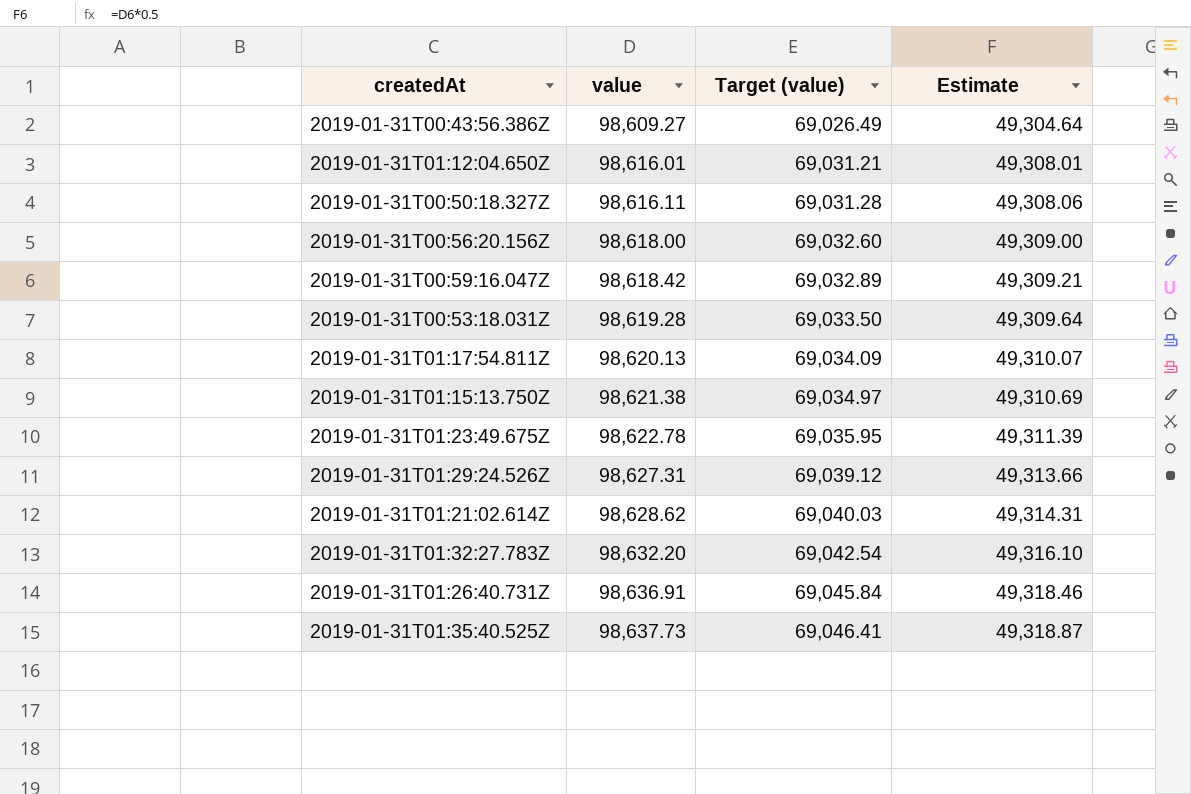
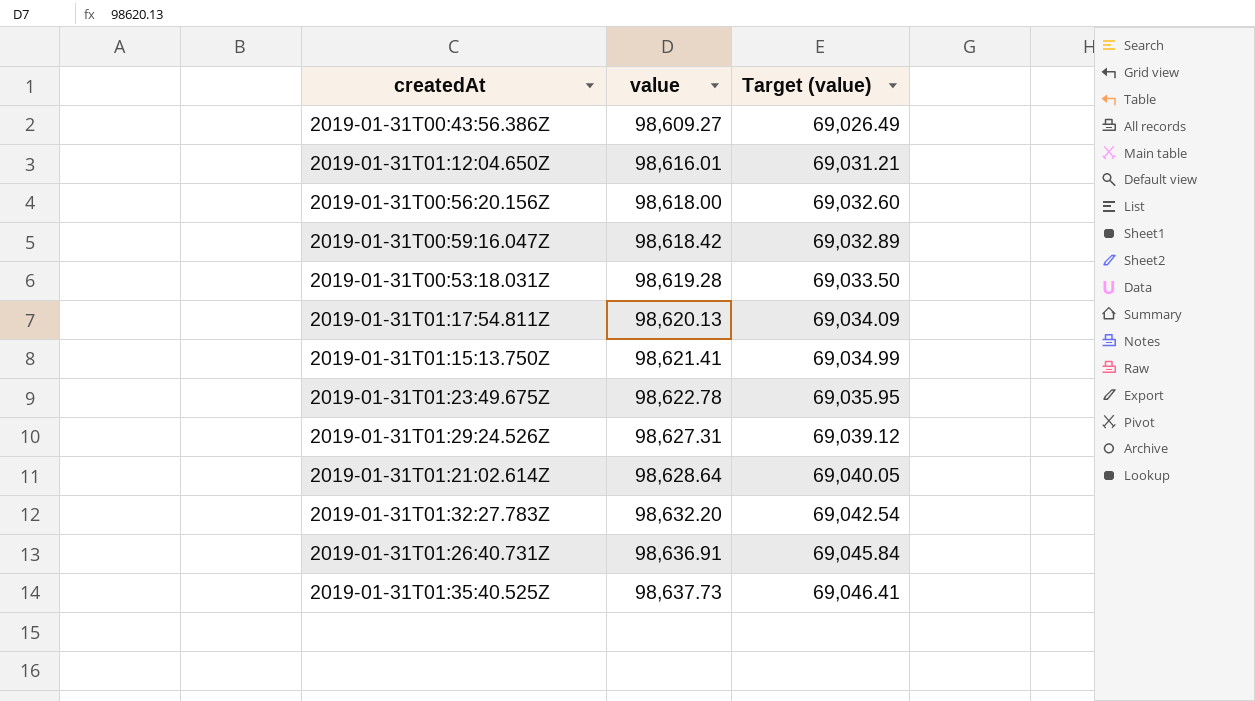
column Estimate | formula: [value] * 0.5 -> none
row 2019-01-31T00:50:18.327Z: 98,616.11 | 69,031.28 | 49,308.06 -> none
2019-01-31T01:15:13.750Z | value: 98,621.38 -> 98,621.41
2019-01-31T01:15:13.750Z | Target (value): 69,034.97 -> 69,034.99
2019-01-31T01:21:02.614Z | value: 98,628.62 -> 98,628.64
2019-01-31T01:21:02.614Z | Target (value): 69,040.03 -> 69,040.05

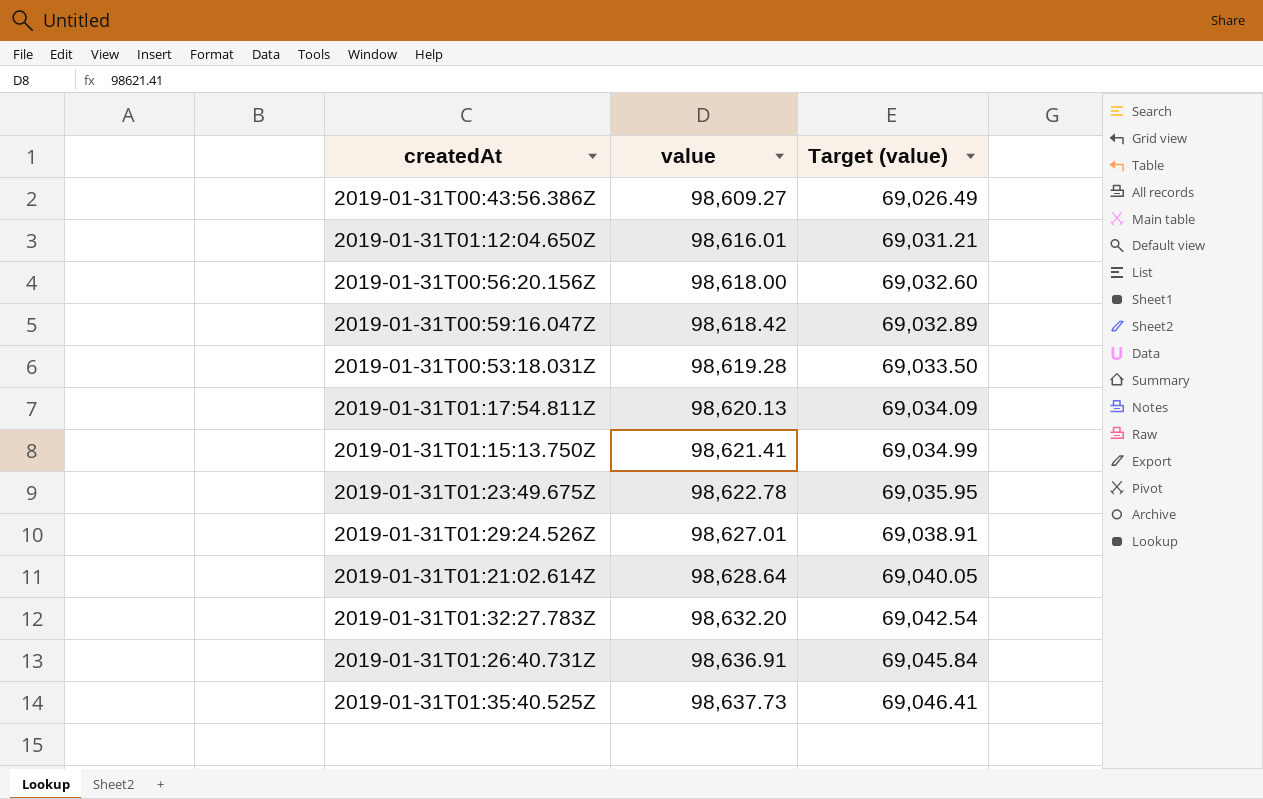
2019-01-31T01:29:24.526Z | value: 98,627.31 -> 98,627.01
2019-01-31T01:29:24.526Z | Target (value): 69,039.12 -> 69,038.91

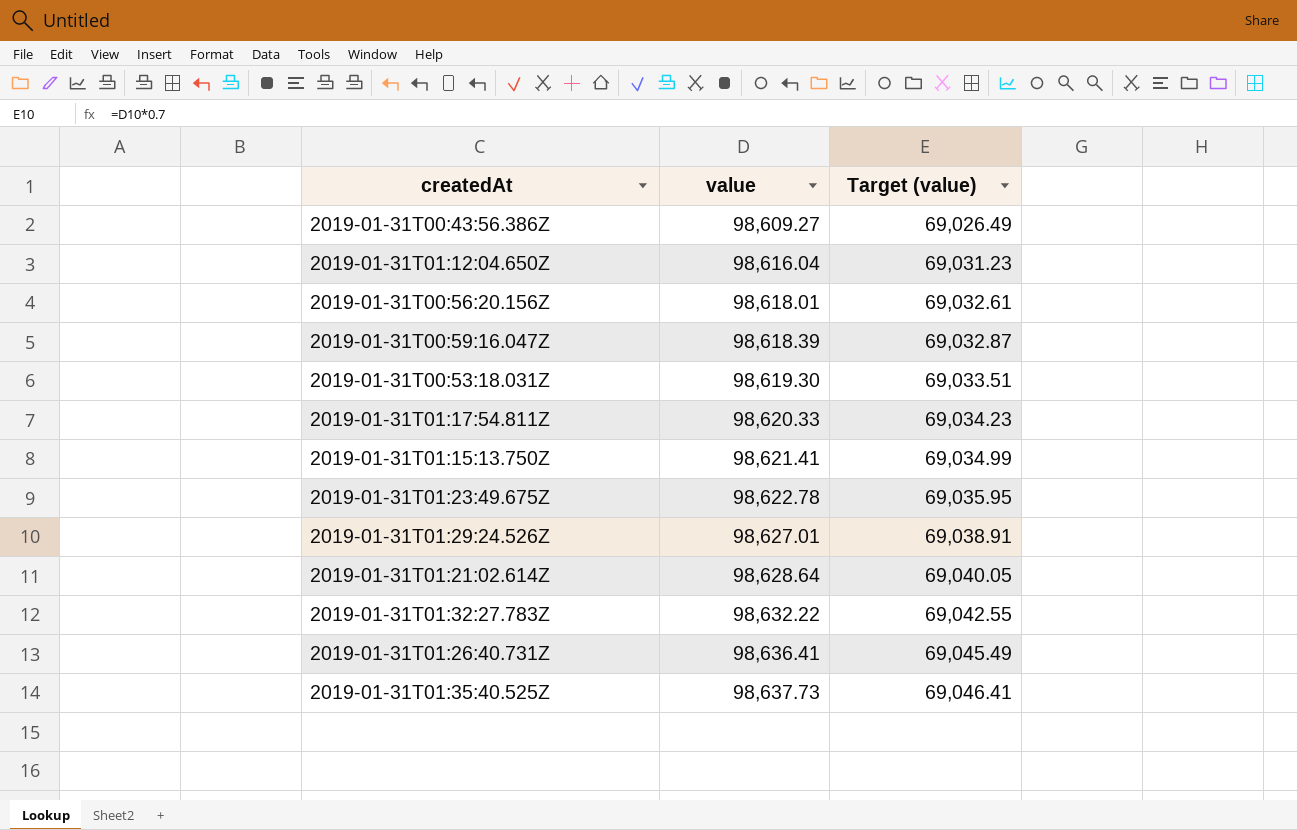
2019-01-31T01:12:04.650Z | value: 98,616.01 -> 98,616.04
2019-01-31T01:12:04.650Z | Target (value): 69,031.21 -> 69,031.23
2019-01-31T00:56:20.156Z | value: 98,618.00 -> 98,618.01
2019-01-31T00:56:20.156Z | Target (value): 69,032.60 -> 69,032.61
2019-01-31T00:59:16.047Z | value: 98,618.42 -> 98,618.39
2019-01-31T00:59:16.047Z | Target (value): 69,032.89 -> 69,032.87
2019-01-31T00:53:18.031Z | value: 98,619.28 -> 98,619.30
2019-01-31T00:53:18.031Z | Target (value): 69,033.50 -> 69,033.51
2019-01-31T01:17:54.811Z | value: 98,620.13 -> 98,620.33
2019-01-31T01:17:54.811Z | Target (value): 69,034.09 -> 69,034.23
2019-01-31T01:32:27.783Z | value: 98,632.20 -> 98,632.22
2019-01-31T01:32:27.783Z | Target (value): 69,042.54 -> 69,042.55
2019-01-31T01:26:40.731Z | value: 98,636.91 -> 98,636.41
2019-01-31T01:26:40.731Z | Target (value): 69,045.84 -> 69,045.49

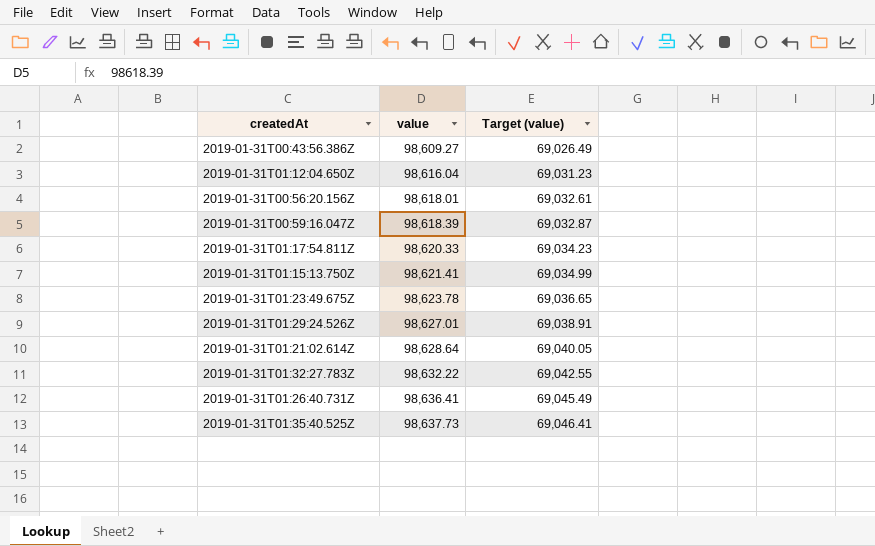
row 2019-01-31T00:53:18.031Z: 98,619.30 | 69,033.51 -> none
2019-01-31T01:23:49.675Z | value: 98,622.78 -> 98,623.78
2019-01-31T01:23:49.675Z | Target (value): 69,035.95 -> 69,036.65

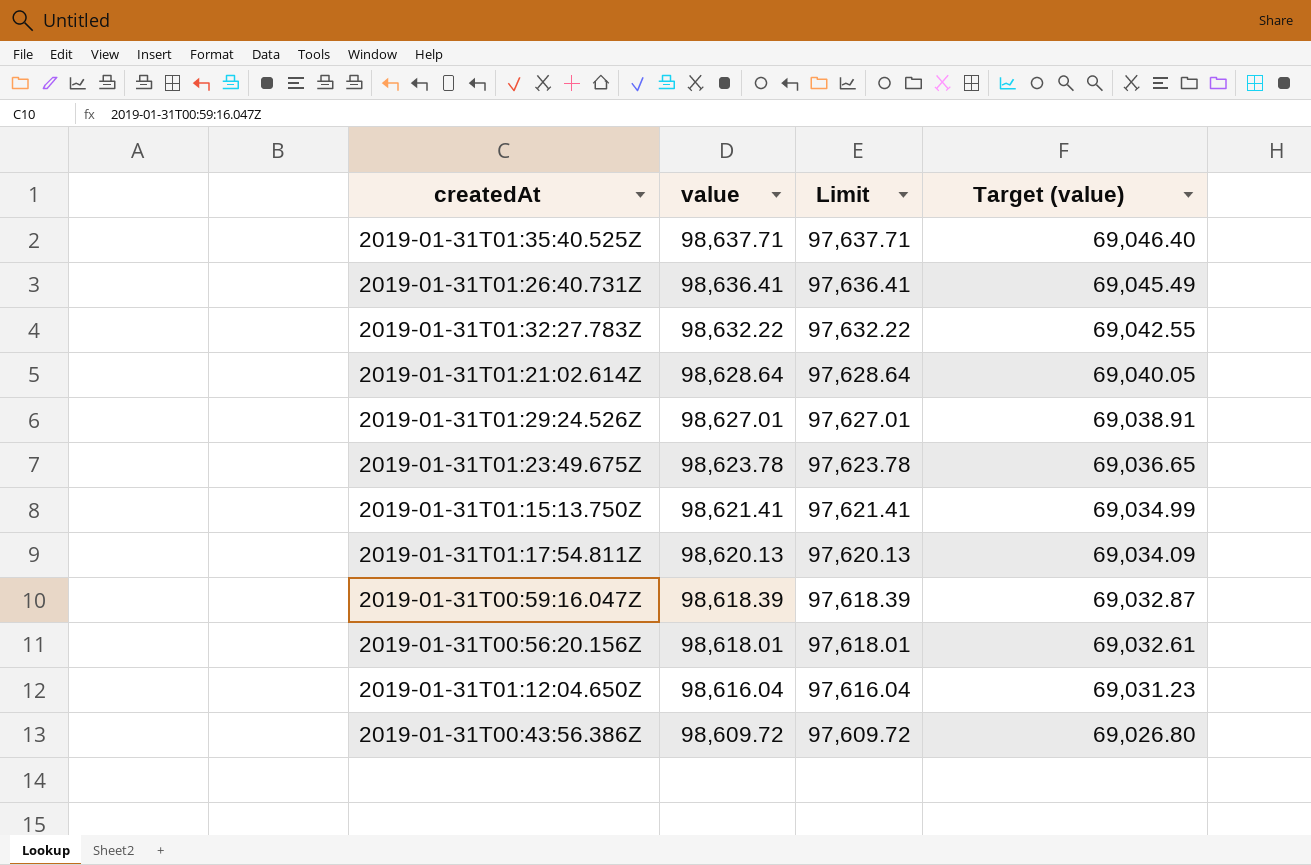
row order: value ascending -> value descending
column Limit | formula: none -> [value] - 1000
2019-01-31T01:35:40.525Z | value: 98,637.73 -> 98,637.71
2019-01-31T01:35:40.525Z | Target (value): 69,046.41 -> 69,046.40
2019-01-31T01:17:54.811Z | value: 98,620.33 -> 98,620.13
2019-01-31T01:17:54.811Z | Target (value): 69,034.23 -> 69,034.09
2019-01-31T00:43:56.386Z | value: 98,609.27 -> 98,609.72
2019-01-31T00:43:56.386Z | Target (value): 69,026.49 -> 69,026.80

